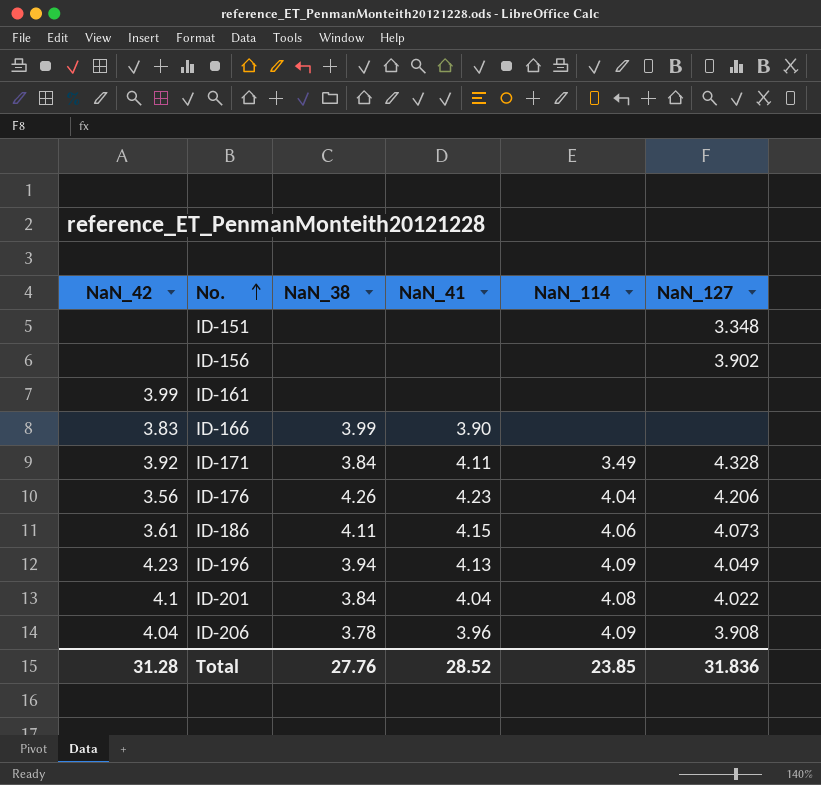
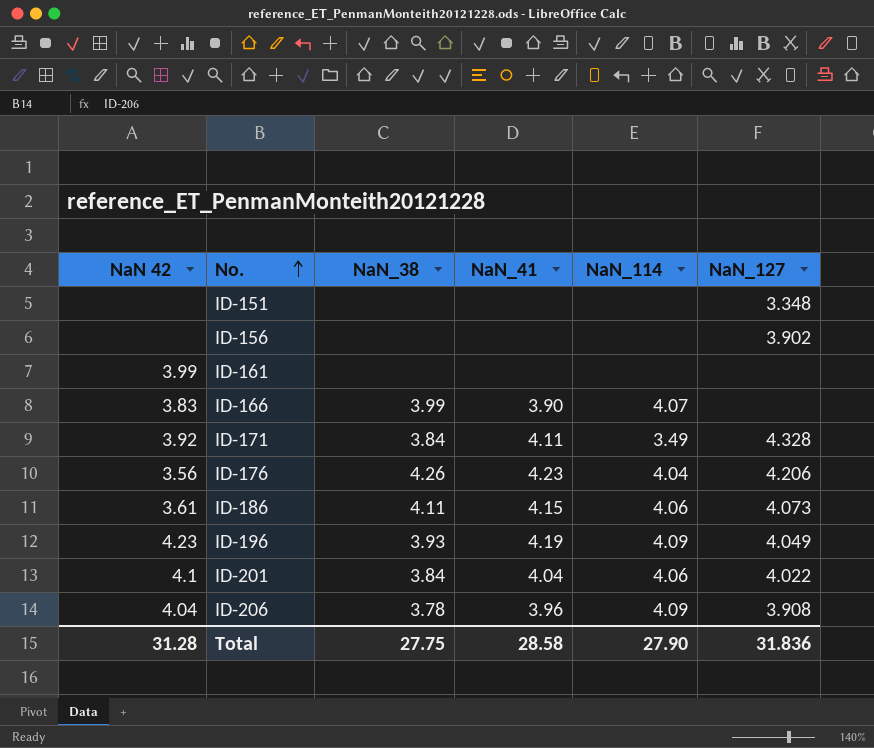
column name: NaN_42 -> NaN 42
ID-166 | NaN_114: none -> 4.07
ID-196 | NaN_38: 3.94 -> 3.93
ID-196 | NaN_41: 4.13 -> 4.19
ID-201 | NaN_114: 4.08 -> 4.06
Total | NaN_38: 27.76 -> 27.75
Total | NaN_41: 28.52 -> 28.58
Total | NaN_114: 23.85 -> 27.90

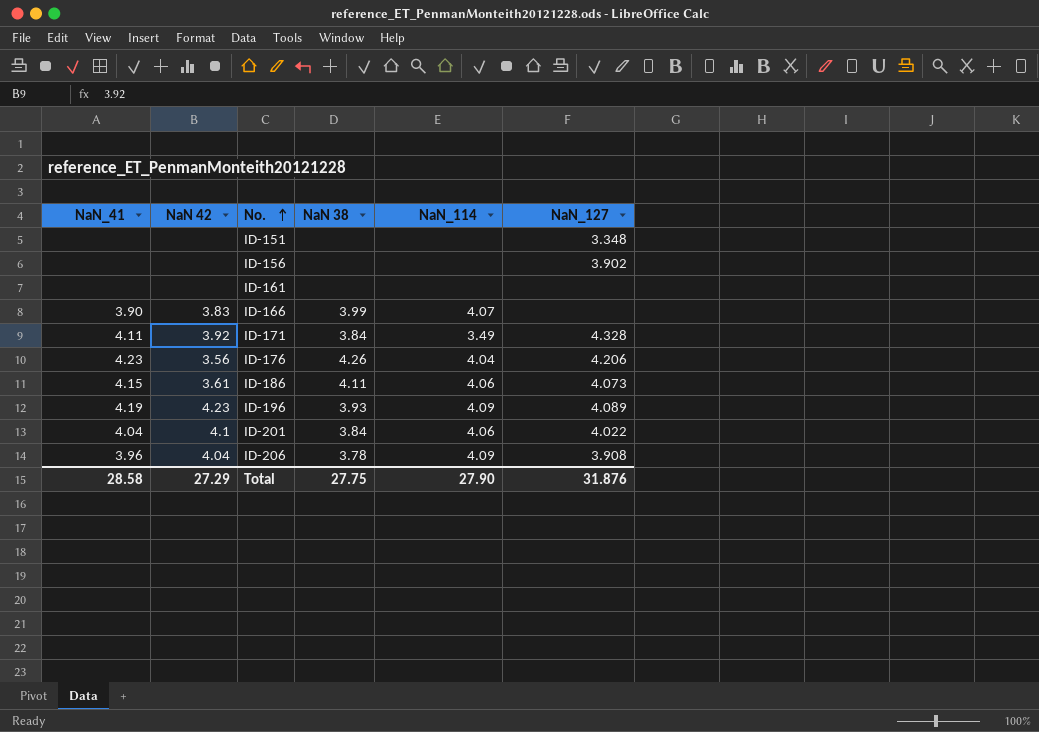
column NaN_41 | position: 4 -> 1
column name: NaN_38 -> NaN 38
ID-161 | NaN 42: 3.99 -> none
ID-196 | NaN_127: 4.049 -> 4.089
Total | NaN 42: 31.28 -> 27.29
Total | NaN_127: 31.836 -> 31.876

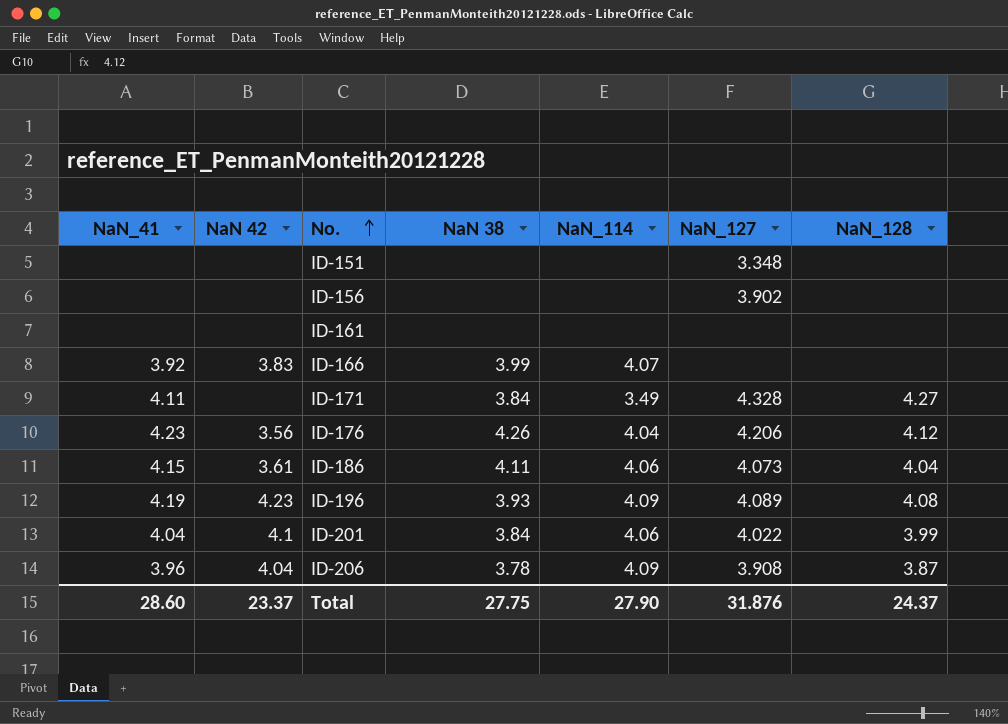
column NaN_128 | position: none -> 7
ID-166 | NaN_41: 3.90 -> 3.92
ID-171 | NaN 42: 3.92 -> none
Total | NaN_41: 28.58 -> 28.60
Total | NaN 42: 27.29 -> 23.37

